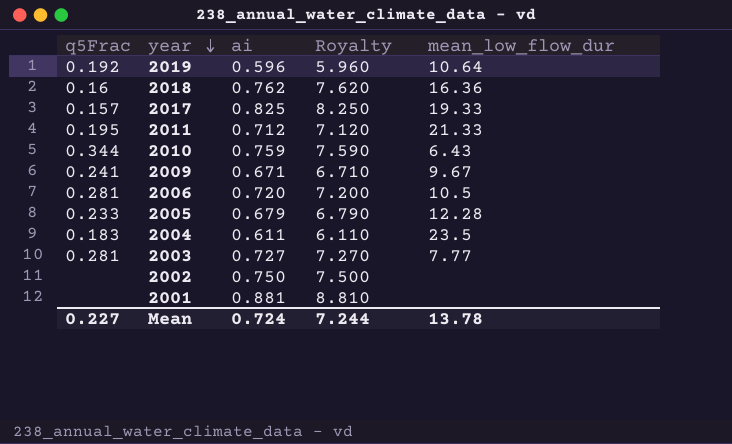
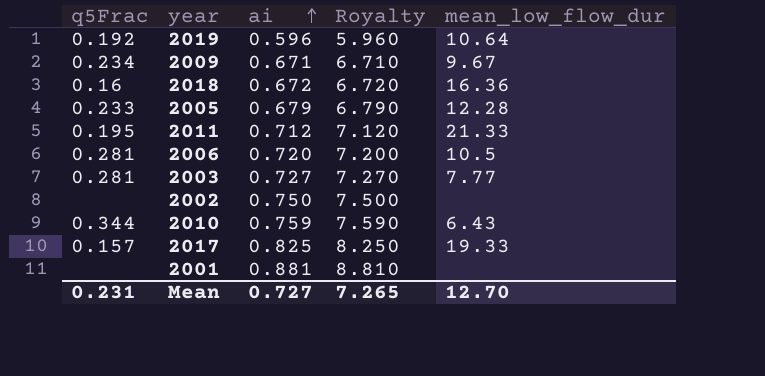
row order: year descending -> ai ascending
row 2004: 0.183 | 0.611 | 6.110 | 23.5 -> none
2009 | q5Frac: 0.241 -> 0.234
2018 | ai: 0.762 -> 0.672
2018 | Royalty: 7.620 -> 6.720
Mean | q5Frac: 0.227 -> 0.231
Mean | ai: 0.724 -> 0.727
Mean | Royalty: 7.244 -> 7.265
Mean | mean_low_flow_dur: 13.78 -> 12.70

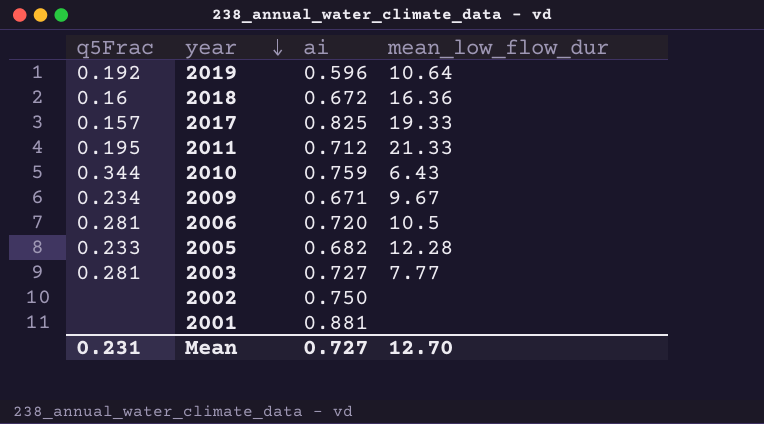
row order: ai ascending -> year descending
column Royalty | formula: [ai] * 10 -> none
2005 | ai: 0.679 -> 0.682

